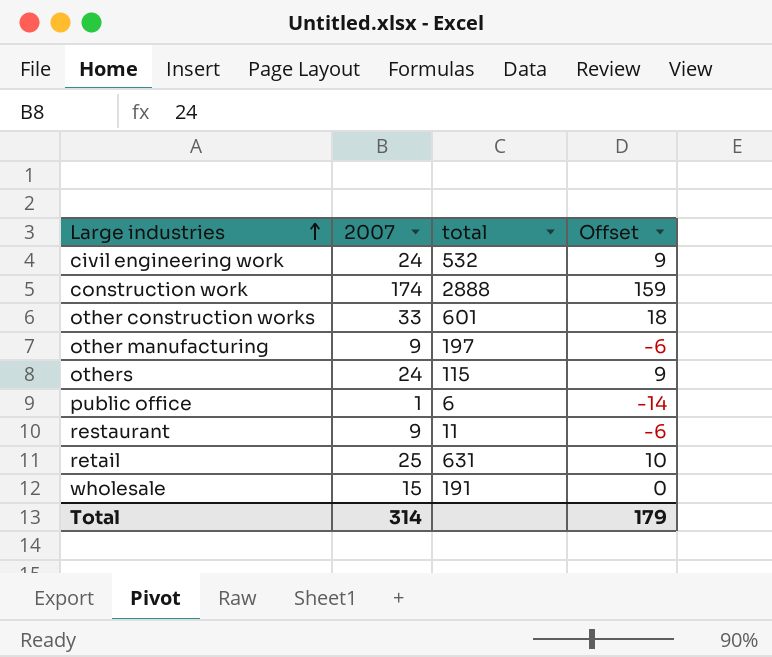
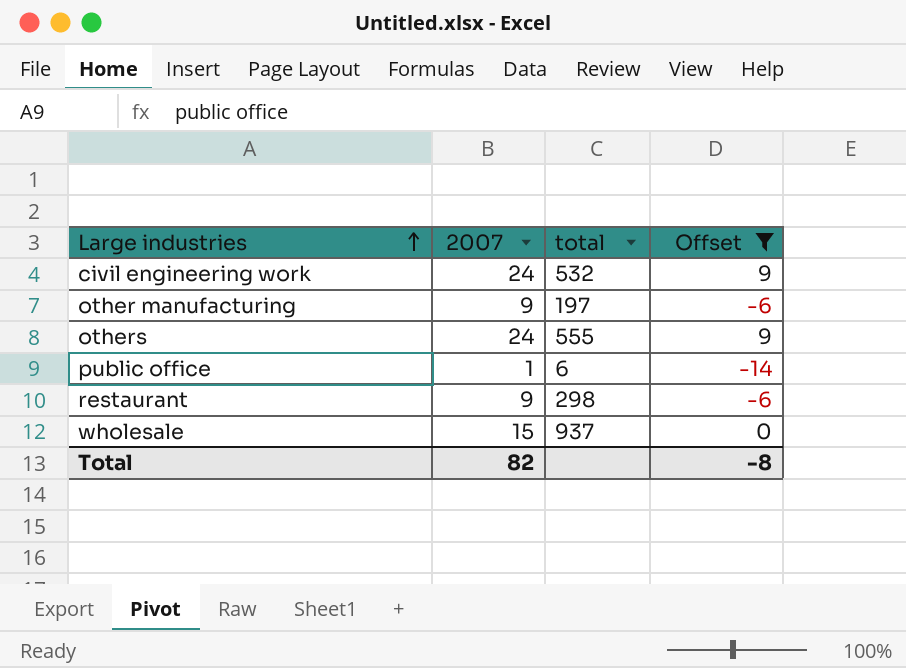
filter: none -> Offset <= 9
others | total: 115 -> 555
restaurant | total: 11 -> 298
wholesale | total: 191 -> 937
Total | 2007: 314 -> 82
Total | Offset: 179 -> -8

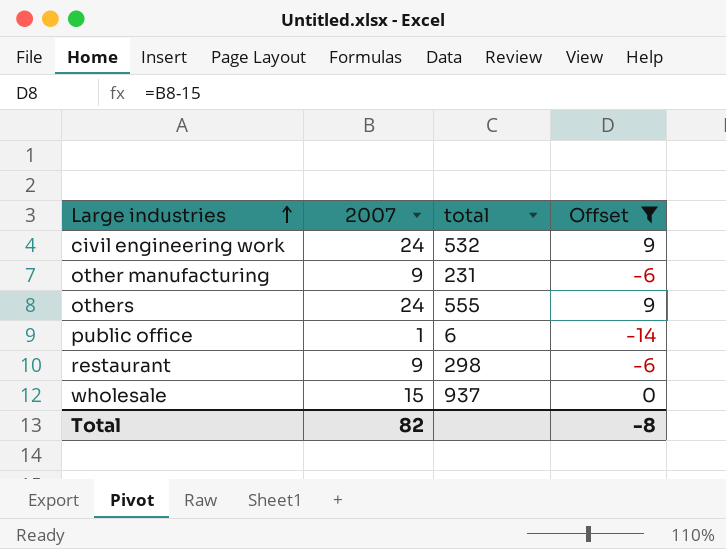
other manufacturing | total: 197 -> 231

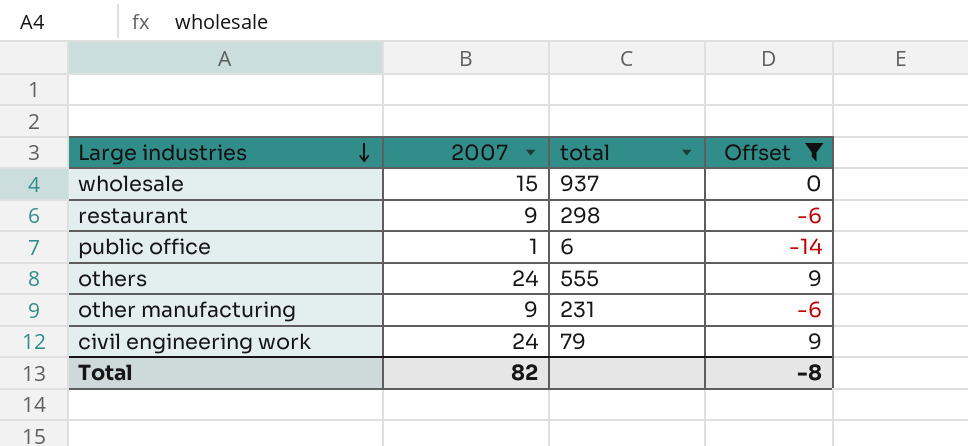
row order: Large industries ascending -> Large industries descending
civil engineering work | total: 532 -> 79

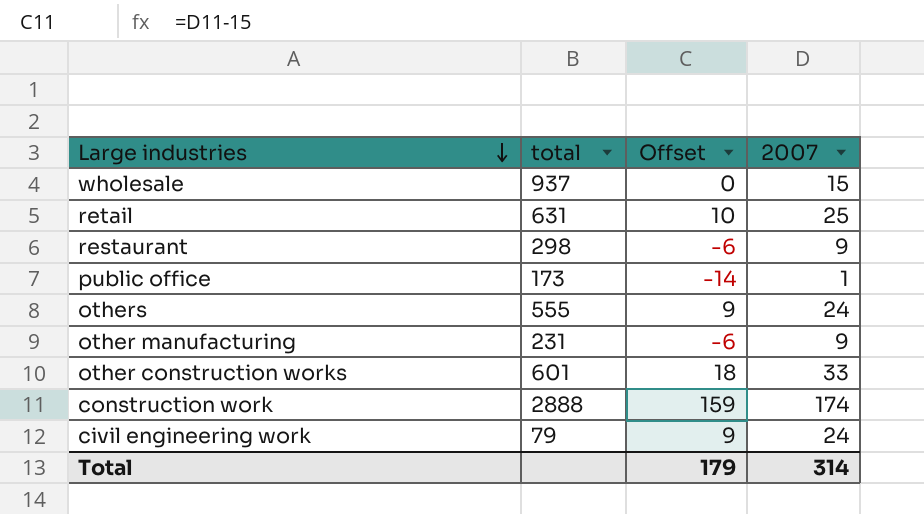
filter: Offset <= 9 -> none
column 2007 | position: 2 -> 4
public office | total: 6 -> 173
Total | Offset: -8 -> 179
Total | 2007: 82 -> 314

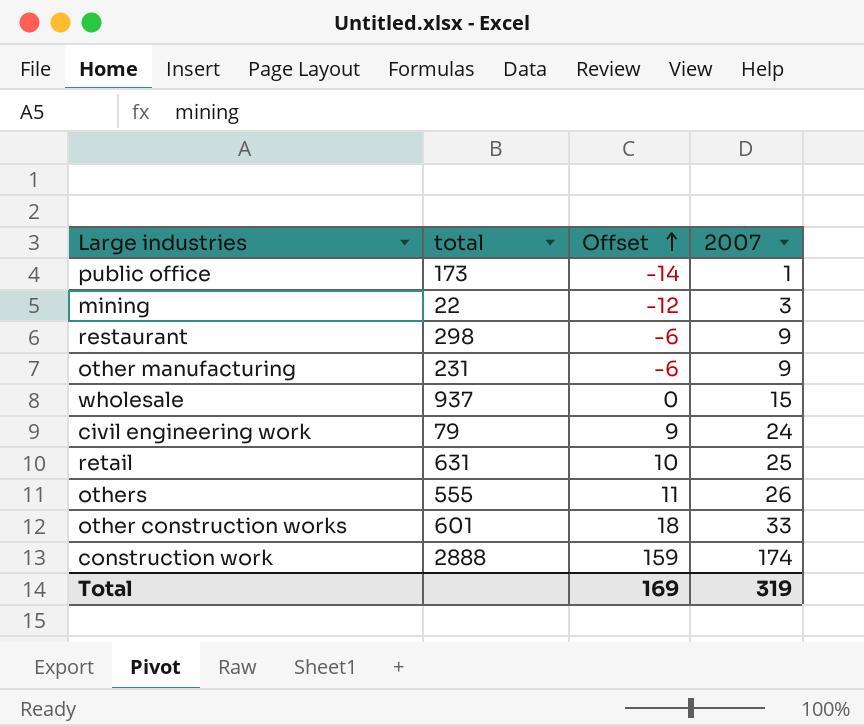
row order: Large industries descending -> Offset ascending
row mining: none -> 22 | -12 | 3
others | Offset: 9 -> 11
others | 2007: 24 -> 26
Total | Offset: 179 -> 169
Total | 2007: 314 -> 319

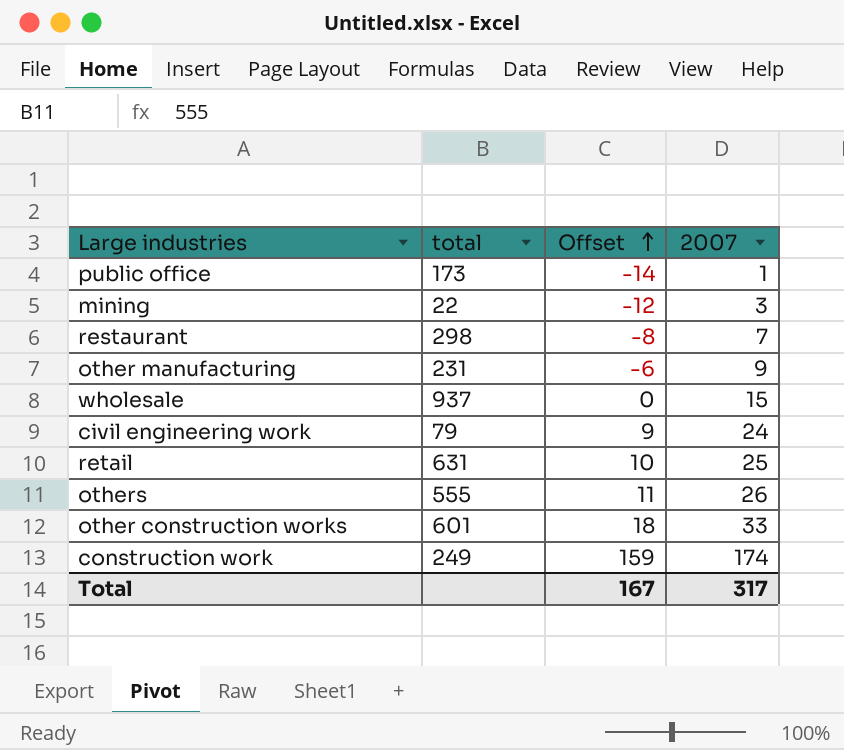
restaurant | Offset: -6 -> -8
restaurant | 2007: 9 -> 7
construction work | total: 2888 -> 249
Total | Offset: 169 -> 167
Total | 2007: 319 -> 317

